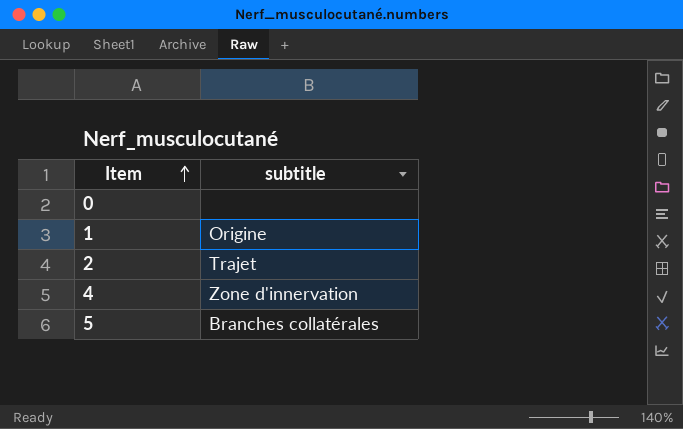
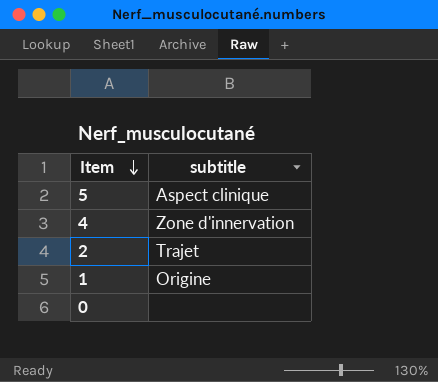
row order: Item ascending -> Item descending
5 | subtitle: Branches collatérales -> Aspect clinique

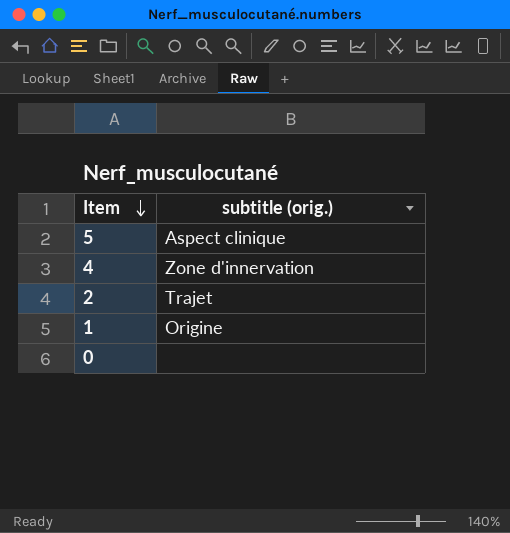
column name: subtitle -> subtitle (orig.)

